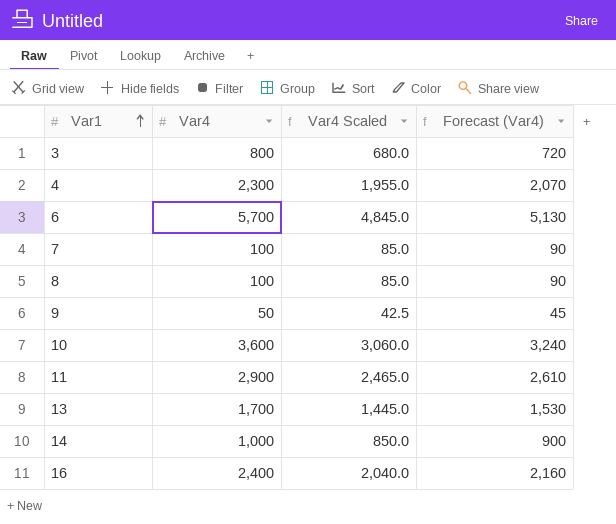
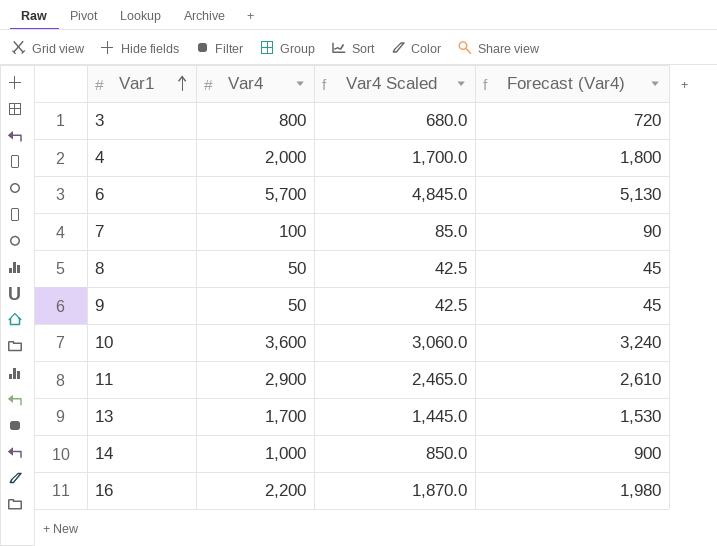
4 | Var4: 2,300 -> 2,000
4 | Var4 Scaled: 1,955.0 -> 1,700.0
4 | Forecast (Var4): 2,070 -> 1,800
8 | Var4: 100 -> 50
8 | Var4 Scaled: 85.0 -> 42.5
8 | Forecast (Var4): 90 -> 45
16 | Var4: 2,400 -> 2,200
16 | Var4 Scaled: 2,040.0 -> 1,870.0
16 | Forecast (Var4): 2,160 -> 1,980

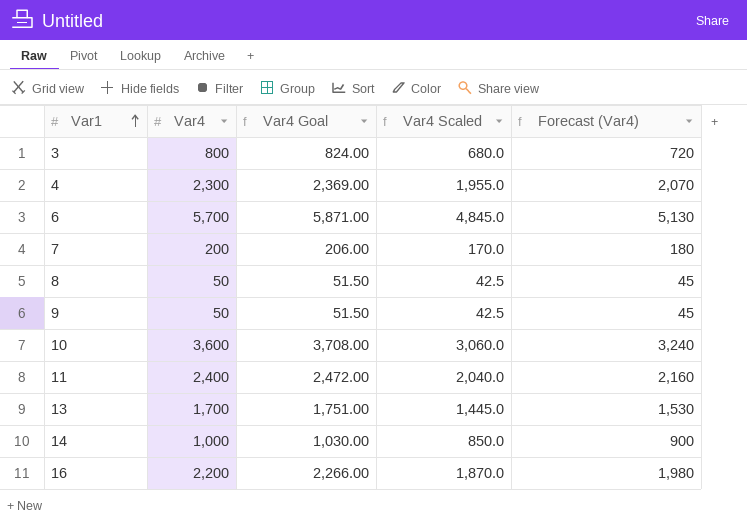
column Var4 Goal | formula: none -> [Var4] * 1.03
4 | Var4: 2,000 -> 2,300
4 | Var4 Scaled: 1,700.0 -> 1,955.0
4 | Forecast (Var4): 1,800 -> 2,070
7 | Var4: 100 -> 200
7 | Var4 Scaled: 85.0 -> 170.0
7 | Forecast (Var4): 90 -> 180
11 | Var4: 2,900 -> 2,400
11 | Var4 Scaled: 2,465.0 -> 2,040.0
11 | Forecast (Var4): 2,610 -> 2,160

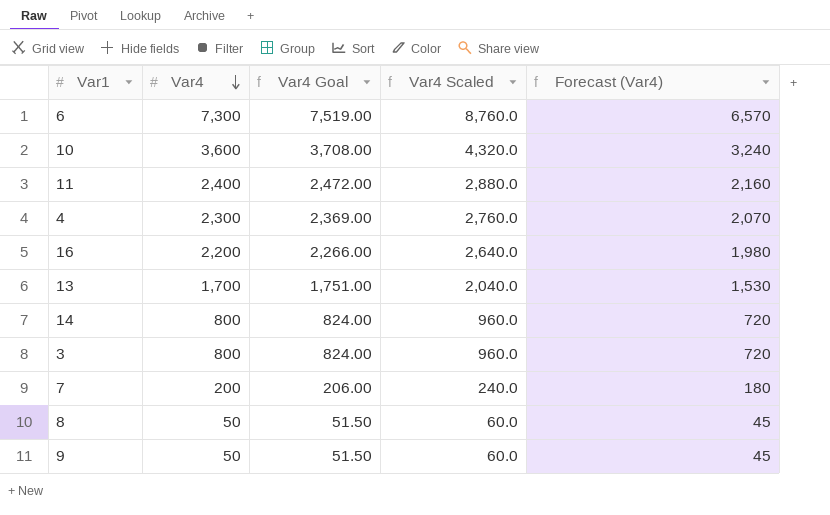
row order: Var1 ascending -> Var4 descending
column Var4 Scaled | formula: [Var4] * 0.85 -> [Var4] * 1.2
6 | Var4: 5,700 -> 7,300
6 | Var4 Goal: 5,871.00 -> 7,519.00
6 | Forecast (Var4): 5,130 -> 6,570
14 | Var4: 1,000 -> 800
14 | Var4 Goal: 1,030.00 -> 824.00
14 | Forecast (Var4): 900 -> 720

